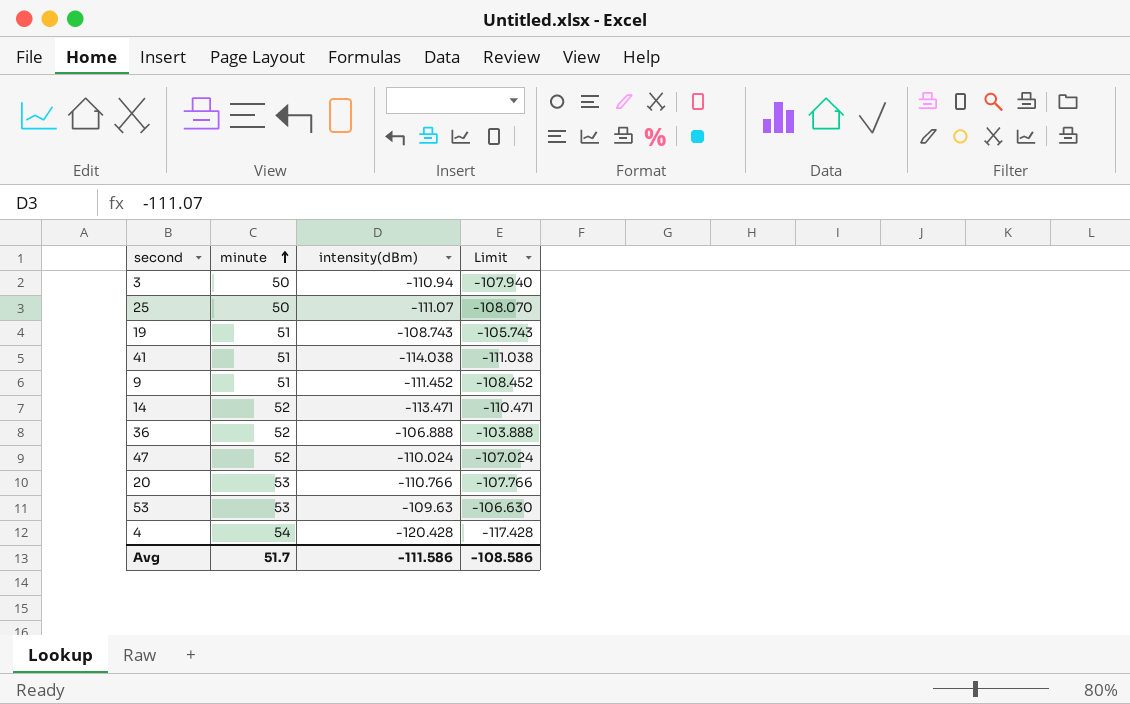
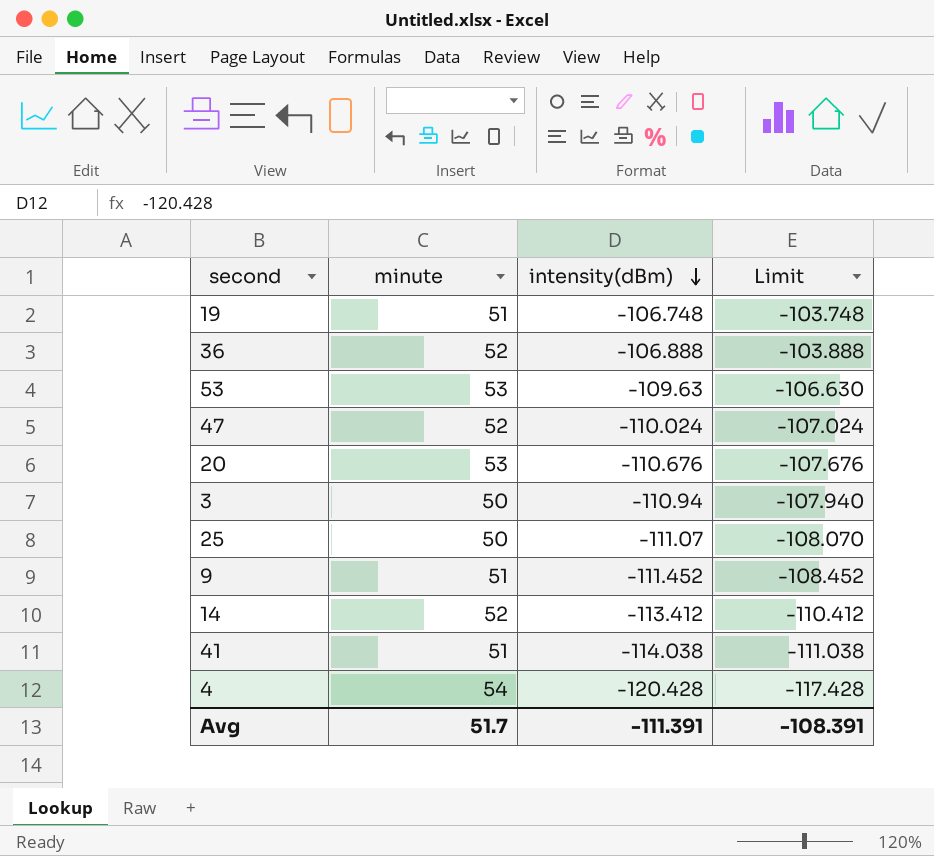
row order: minute ascending -> intensity(dBm) descending
19 | intensity(dBm): -108.743 -> -106.748
19 | Limit: -105.743 -> -103.748
20 | intensity(dBm): -110.766 -> -110.676
20 | Limit: -107.766 -> -107.676
14 | intensity(dBm): -113.471 -> -113.412
14 | Limit: -110.471 -> -110.412
Avg | intensity(dBm): -111.586 -> -111.391
Avg | Limit: -108.586 -> -108.391

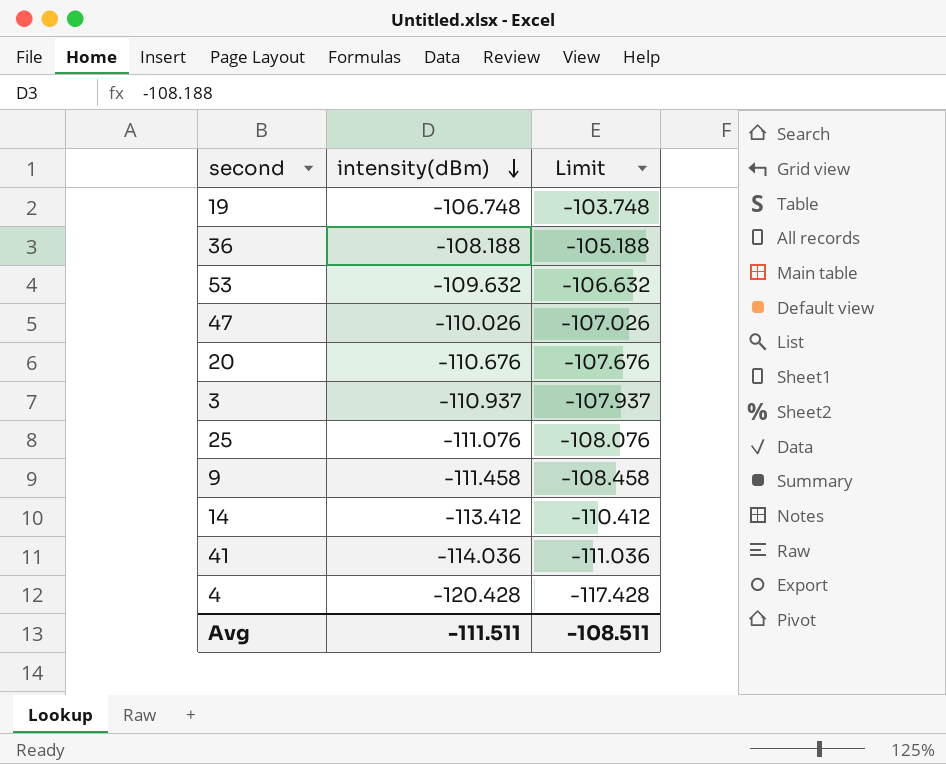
column minute | position: 2 -> none
36 | intensity(dBm): -106.888 -> -108.188
36 | Limit: -103.888 -> -105.188
53 | intensity(dBm): -109.63 -> -109.632
53 | Limit: -106.630 -> -106.632
47 | intensity(dBm): -110.024 -> -110.026
47 | Limit: -107.024 -> -107.026
3 | intensity(dBm): -110.94 -> -110.937
3 | Limit: -107.940 -> -107.937
25 | intensity(dBm): -111.07 -> -111.076
25 | Limit: -108.070 -> -108.076
9 | intensity(dBm): -111.452 -> -111.458
9 | Limit: -108.452 -> -108.458
41 | intensity(dBm): -114.038 -> -114.036
41 | Limit: -111.038 -> -111.036
Avg | intensity(dBm): -111.391 -> -111.511
Avg | Limit: -108.391 -> -108.511

